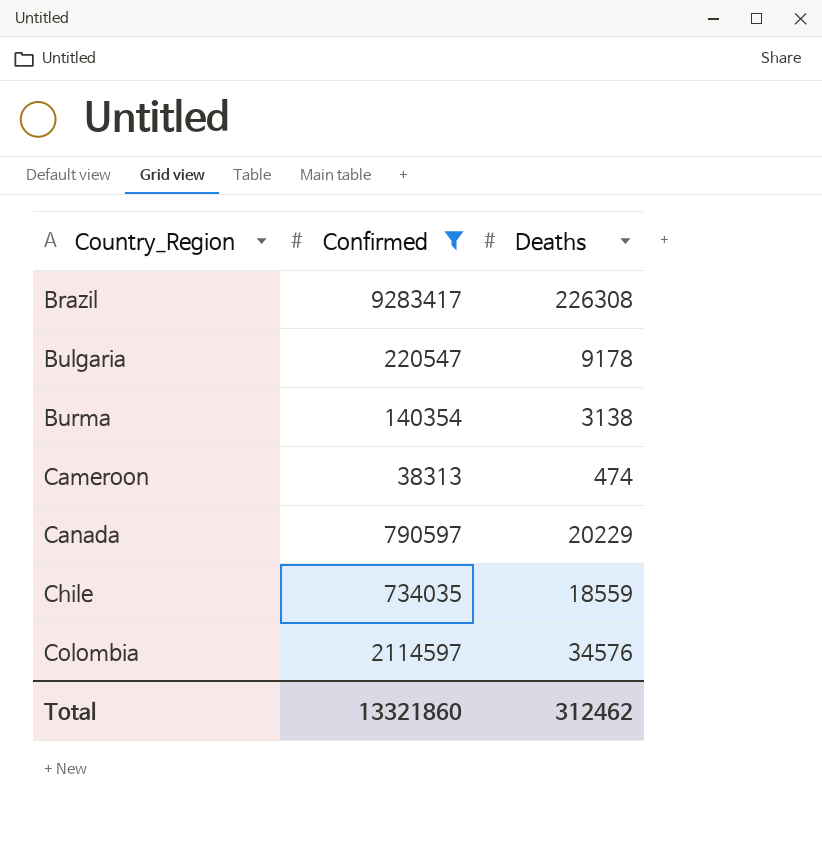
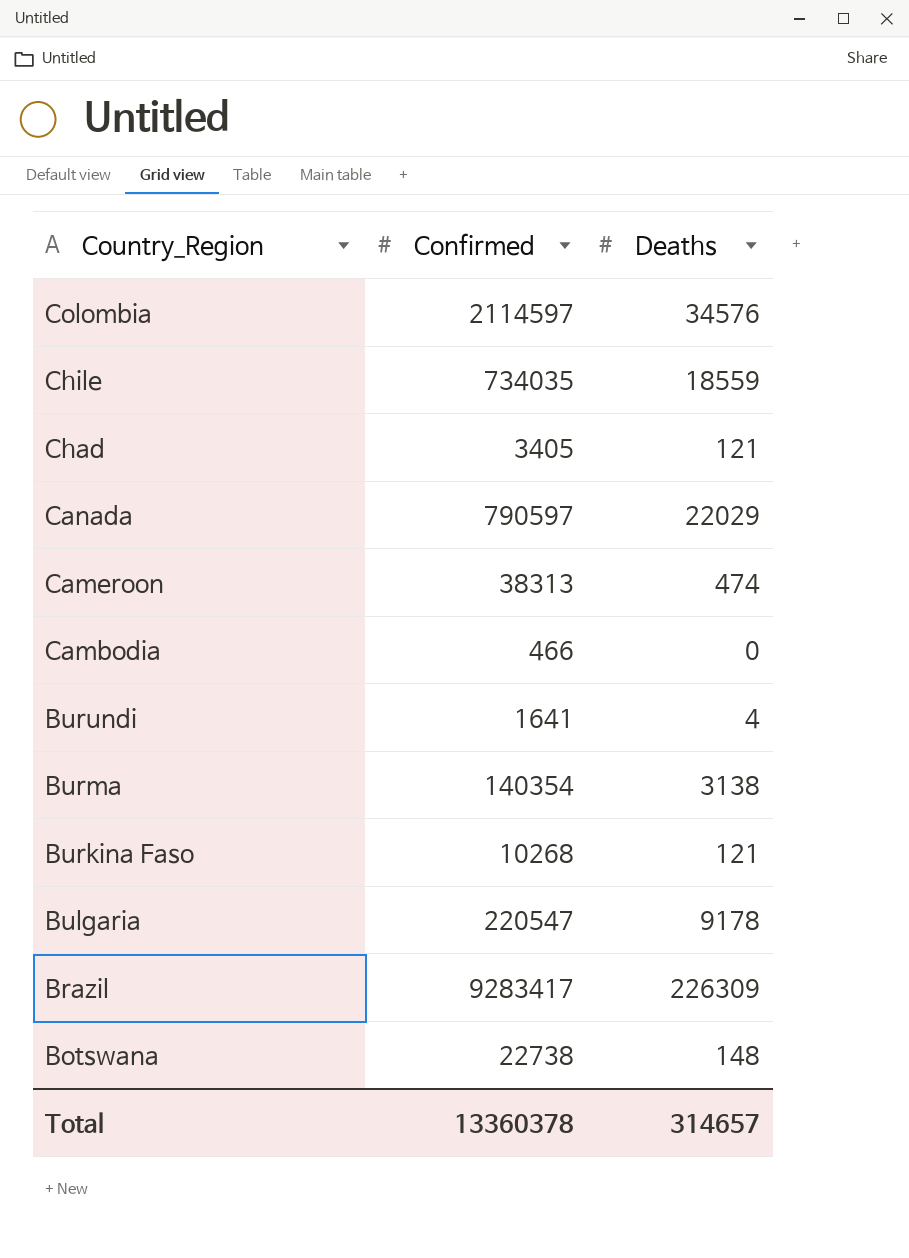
filter: Confirmed >= 38313 -> none
row order: Country_Region ascending -> Country_Region descending
Canada | Deaths: 20229 -> 22029
Brazil | Deaths: 226308 -> 226309
Total | Confirmed: 13321860 -> 13360378
Total | Deaths: 312462 -> 314657

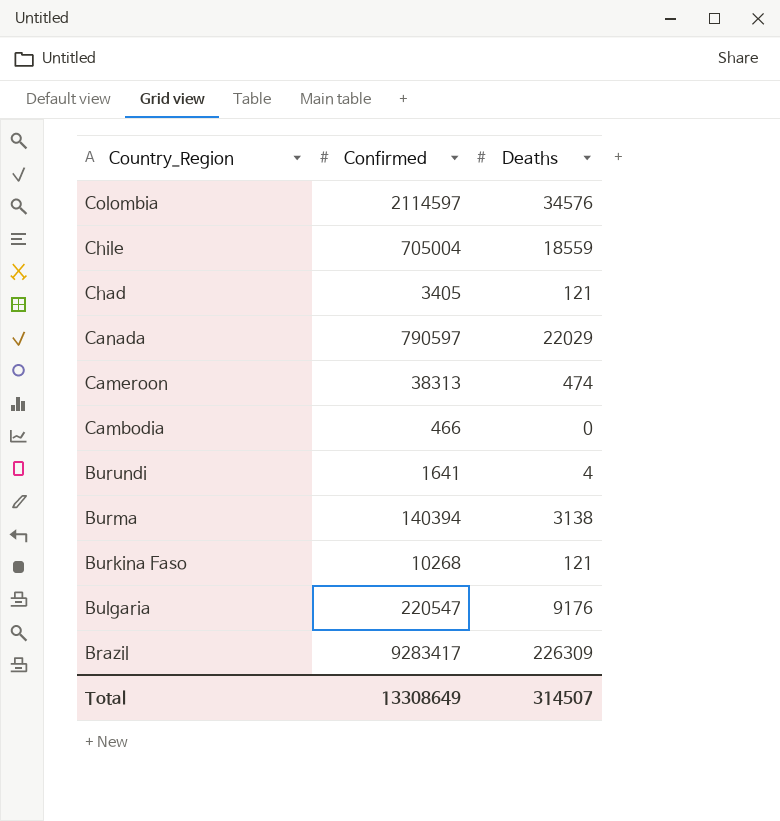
row Botswana: 22738 | 148 -> none
Chile | Confirmed: 734035 -> 705004
Burma | Confirmed: 140354 -> 140394
Bulgaria | Deaths: 9178 -> 9176
Total | Confirmed: 13360378 -> 13308649
Total | Deaths: 314657 -> 314507

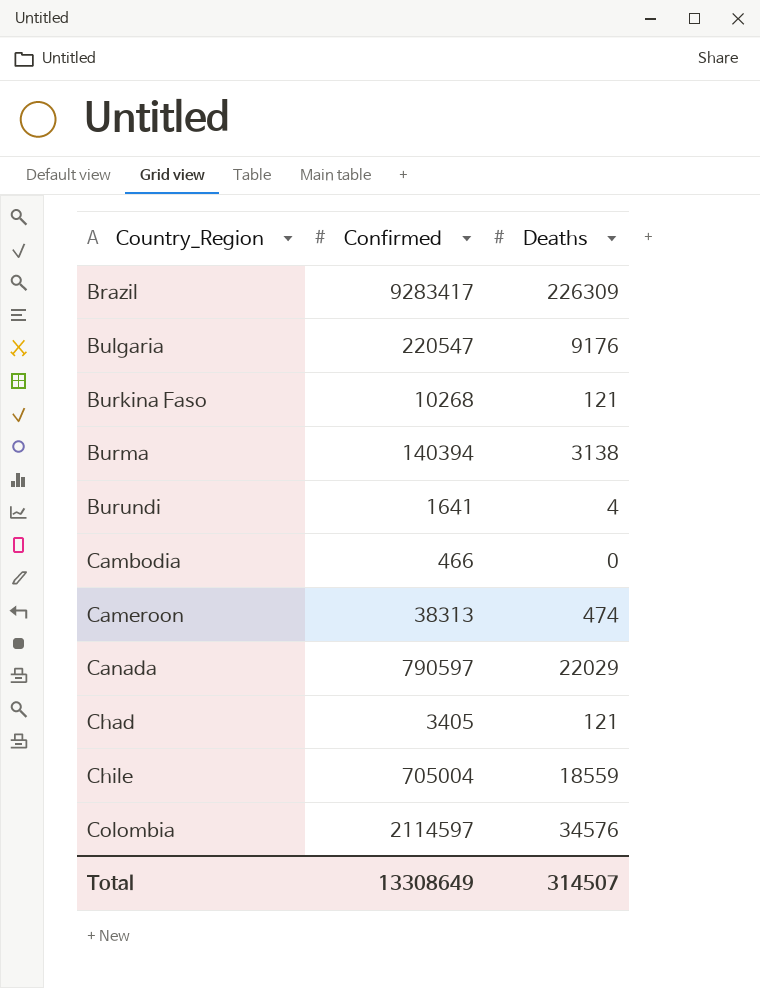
row order: Country_Region descending -> Country_Region ascending

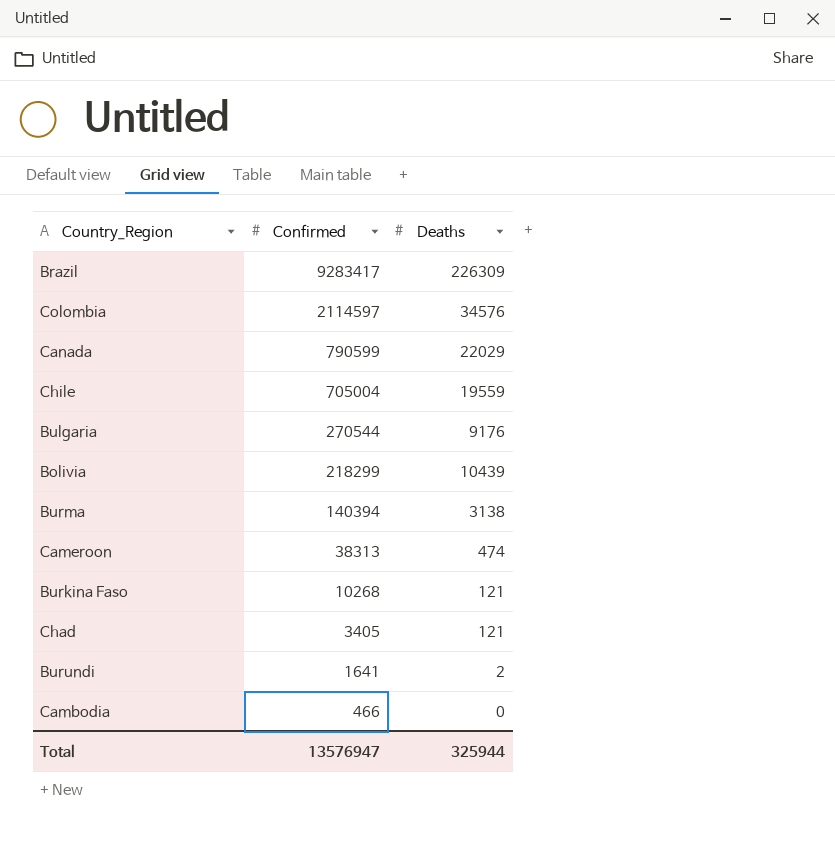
row order: Country_Region ascending -> Confirmed descending
Canada | Confirmed: 790597 -> 790599
Chile | Deaths: 18559 -> 19559
Bulgaria | Confirmed: 220547 -> 270544
row Bolivia: none -> 218299 | 10439
Burundi | Deaths: 4 -> 2
Total | Confirmed: 13308649 -> 13576947
Total | Deaths: 314507 -> 325944

